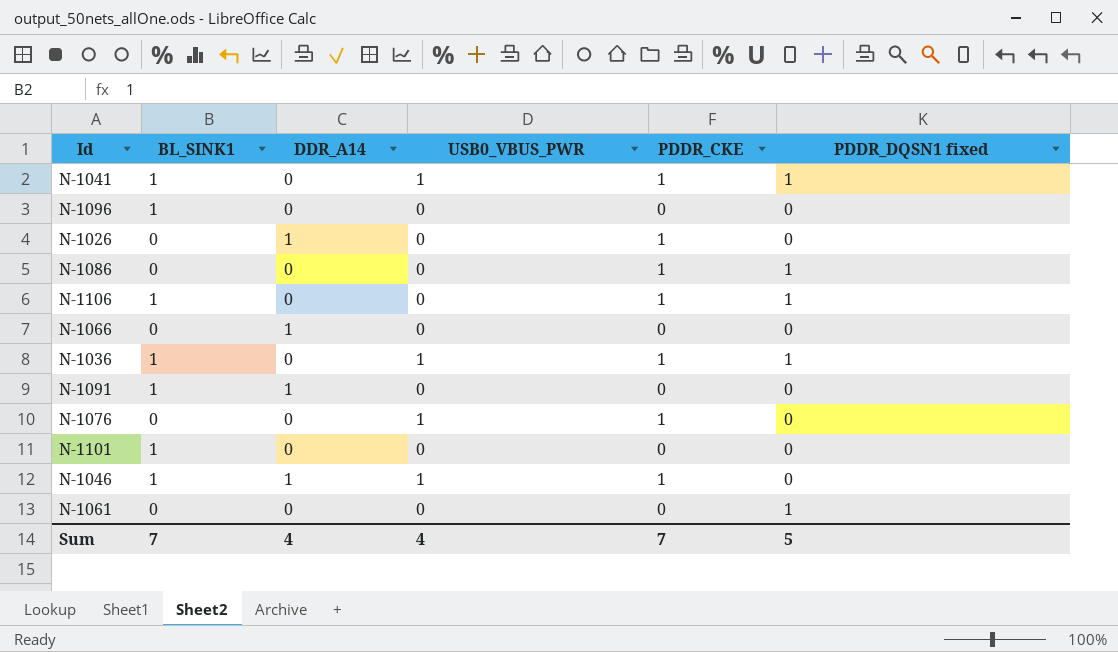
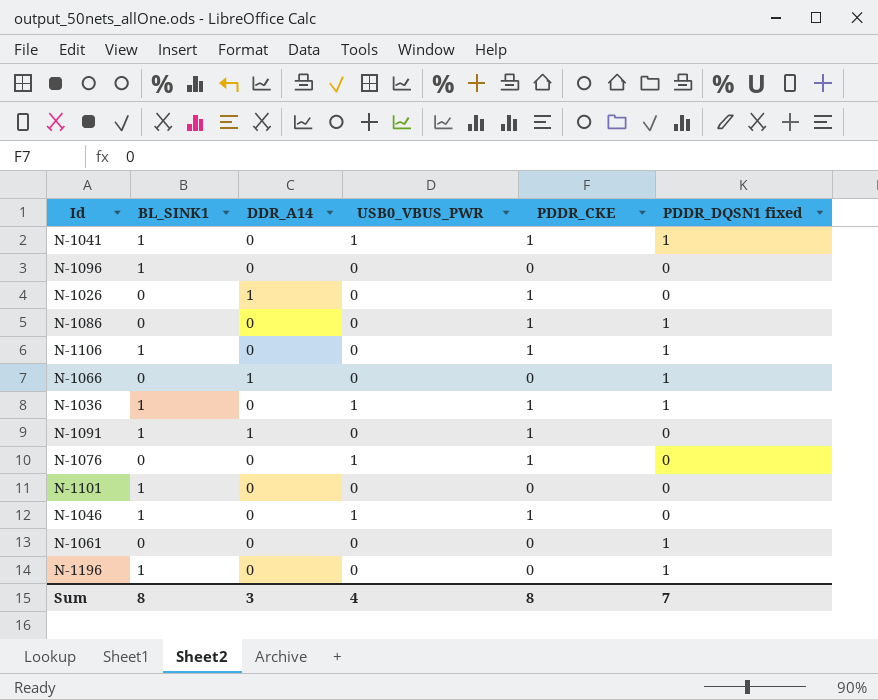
N-1066 | PDDR_DQSN1 fixed: 0 -> 1
N-1091 | PDDR_CKE: 0 -> 1
N-1046 | DDR_A14: 1 -> 0
row N-1196: none -> 1 | 0 | 0 | 0 | 1
Sum | BL_SINK1: 7 -> 8
Sum | DDR_A14: 4 -> 3
Sum | PDDR_CKE: 7 -> 8
Sum | PDDR_DQSN1 fixed: 5 -> 7

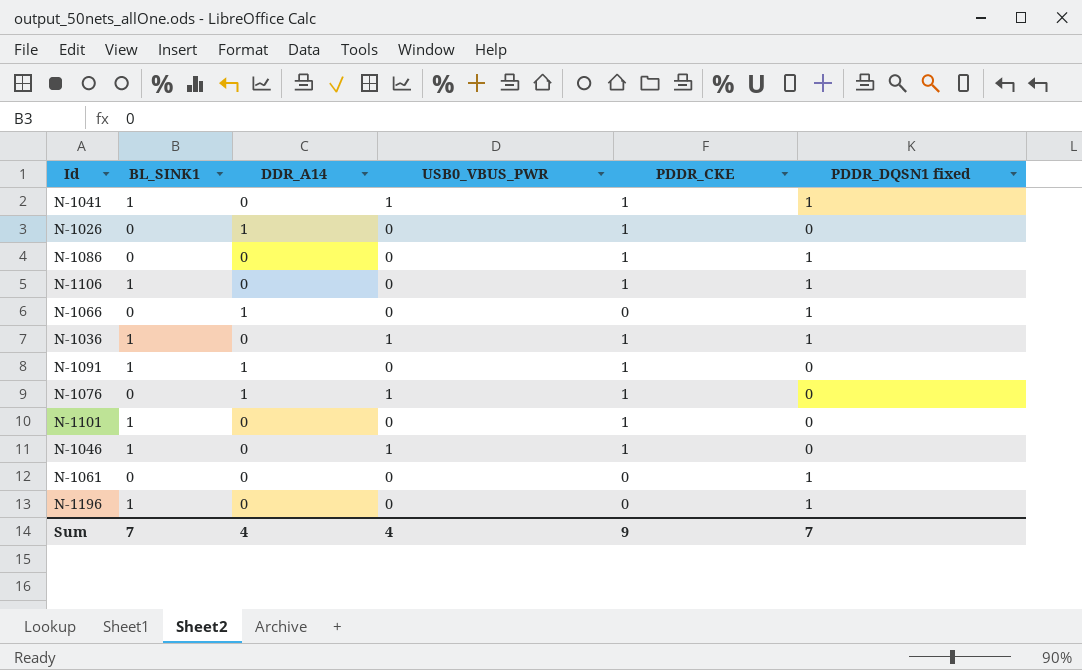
row N-1096: 1 | 0 | 0 | 0 | 0 -> none
N-1076 | DDR_A14: 0 -> 1
N-1101 | PDDR_CKE: 0 -> 1
Sum | BL_SINK1: 8 -> 7
Sum | DDR_A14: 3 -> 4
Sum | PDDR_CKE: 8 -> 9

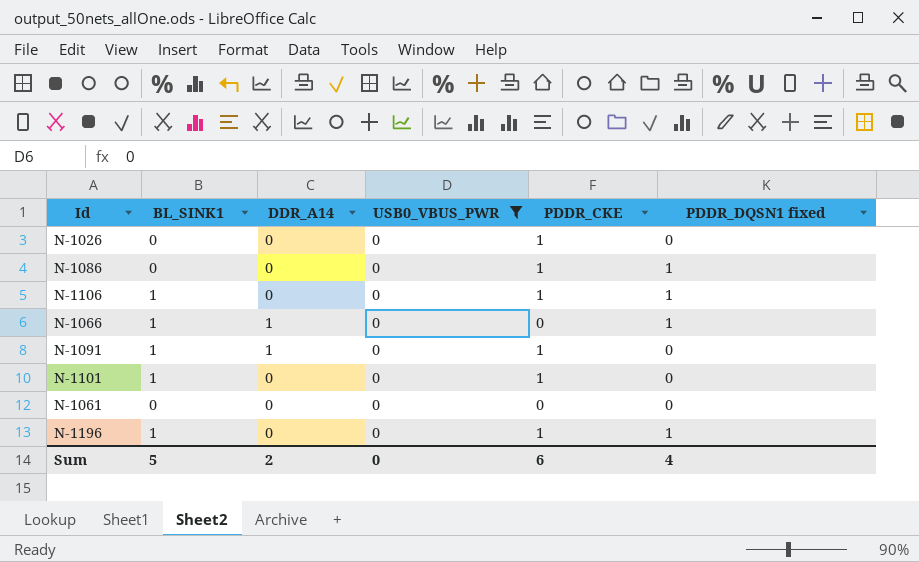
filter: none -> USB0_VBUS_PWR = 0
N-1026 | DDR_A14: 1 -> 0
N-1066 | BL_SINK1: 0 -> 1
N-1061 | PDDR_DQSN1 fixed: 1 -> 0
N-1196 | PDDR_CKE: 0 -> 1
Sum | BL_SINK1: 7 -> 5
Sum | DDR_A14: 4 -> 2
Sum | USB0_VBUS_PWR: 4 -> 0
Sum | PDDR_CKE: 9 -> 6
Sum | PDDR_DQSN1 fixed: 7 -> 4

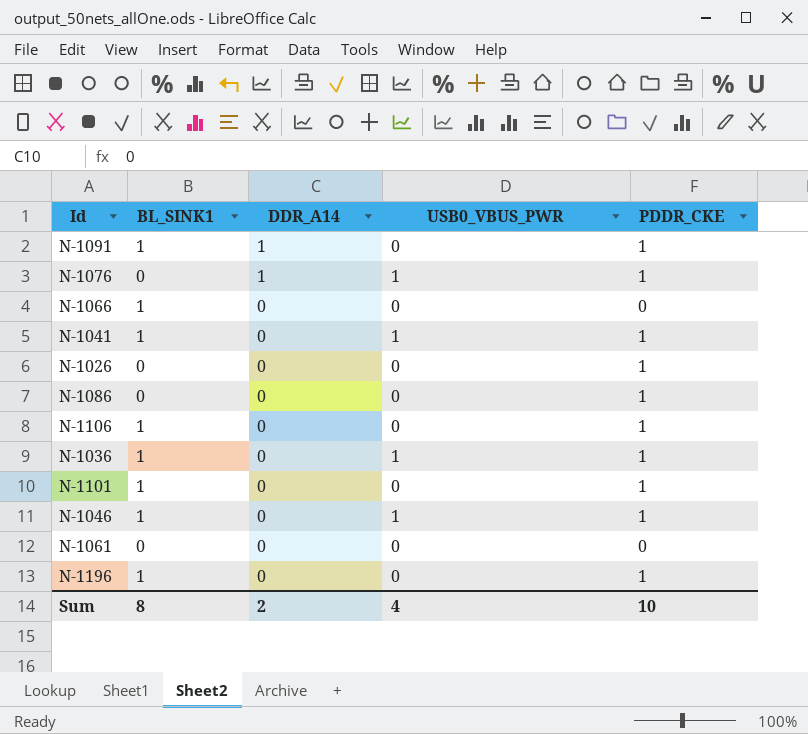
filter: USB0_VBUS_PWR = 0 -> none
row order: none -> DDR_A14 descending
column PDDR_DQSN1 fixed | position: 6 -> none
N-1066 | DDR_A14: 1 -> 0
Sum | BL_SINK1: 5 -> 8
Sum | USB0_VBUS_PWR: 0 -> 4
Sum | PDDR_CKE: 6 -> 10

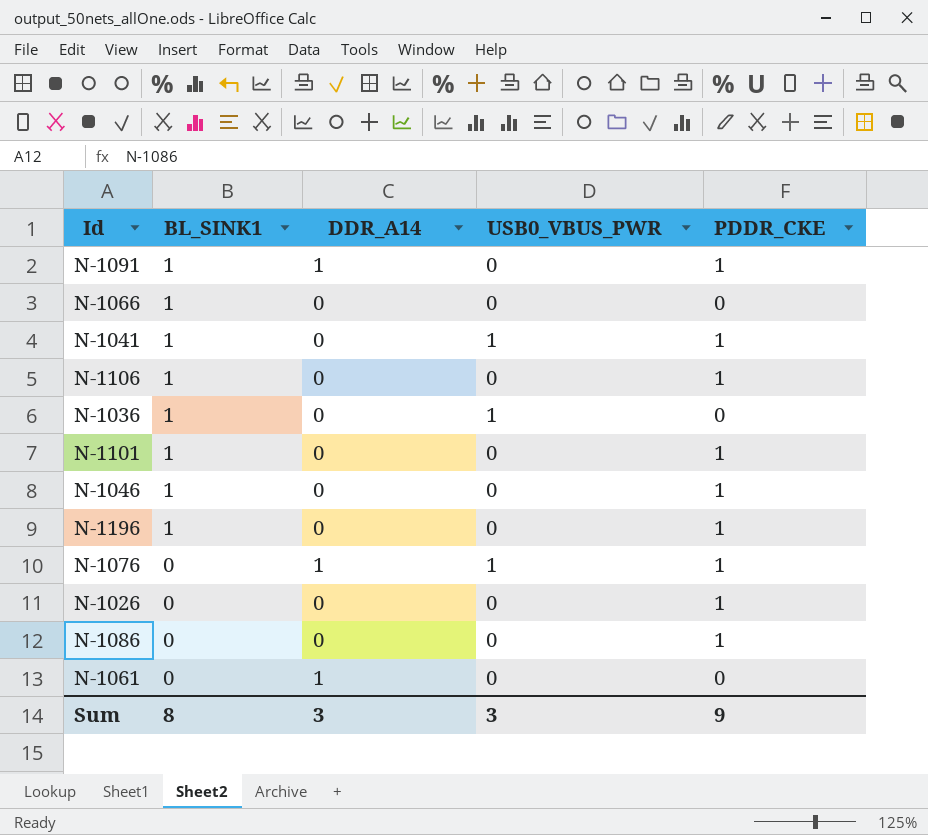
row order: DDR_A14 descending -> BL_SINK1 descending
N-1036 | PDDR_CKE: 1 -> 0
N-1046 | USB0_VBUS_PWR: 1 -> 0
N-1061 | DDR_A14: 0 -> 1
Sum | DDR_A14: 2 -> 3
Sum | USB0_VBUS_PWR: 4 -> 3
Sum | PDDR_CKE: 10 -> 9

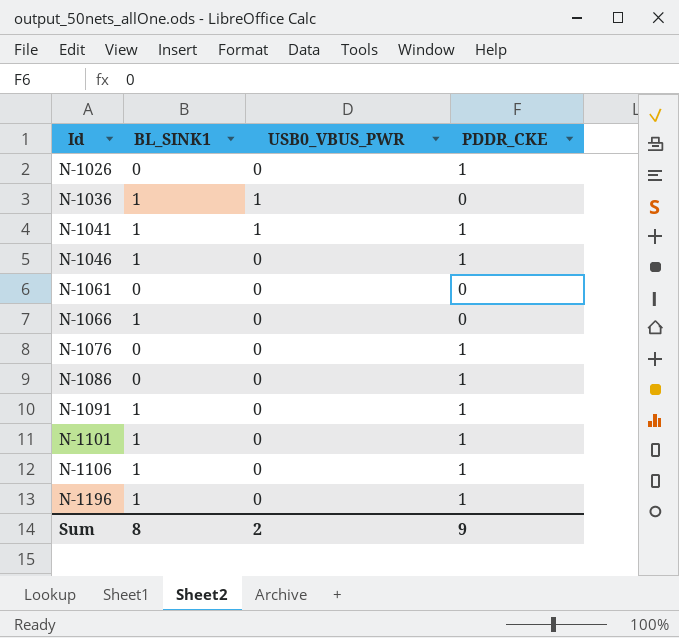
row order: BL_SINK1 descending -> Id ascending
column DDR_A14 | position: 3 -> none
N-1076 | USB0_VBUS_PWR: 1 -> 0
Sum | USB0_VBUS_PWR: 3 -> 2

